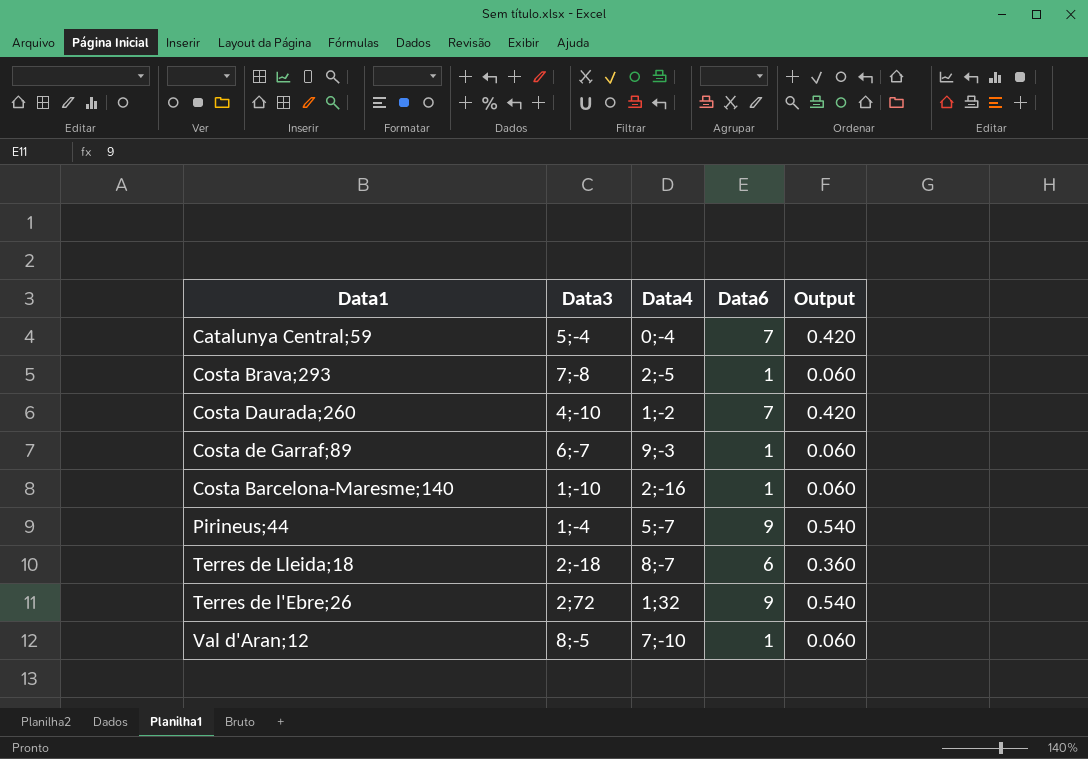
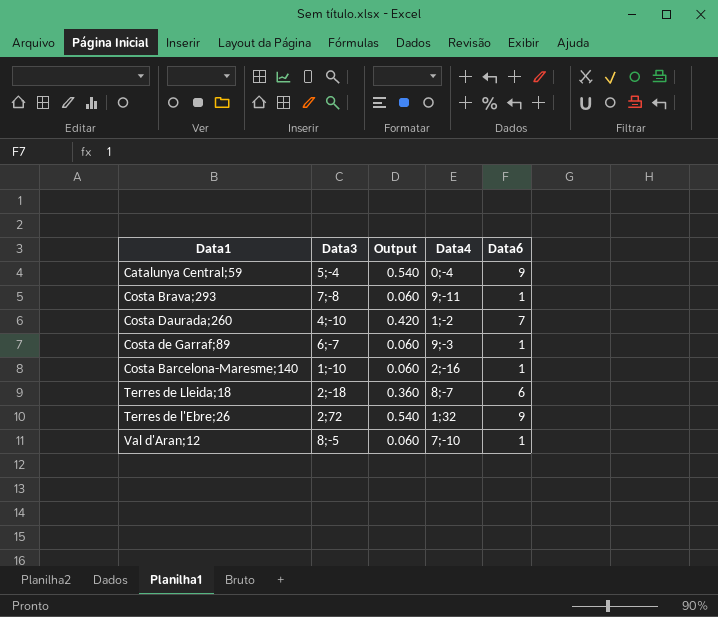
column Output | position: 5 -> 3
row Pirineus;44: 1;-4 | 5;-7 | 9 | 0.540 -> none
Catalunya Central;59 | Output: 0.420 -> 0.540
Catalunya Central;59 | Data6: 7 -> 9
Costa Brava;293 | Data4: 2;-5 -> 9;-11

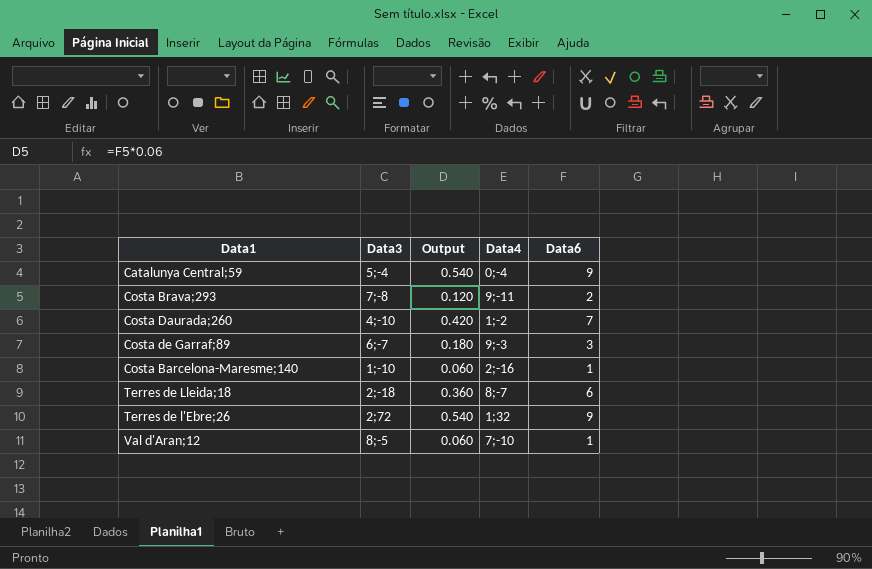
Costa Brava;293 | Output: 0.060 -> 0.120
Costa Brava;293 | Data6: 1 -> 2
Costa de Garraf;89 | Output: 0.060 -> 0.180
Costa de Garraf;89 | Data6: 1 -> 3

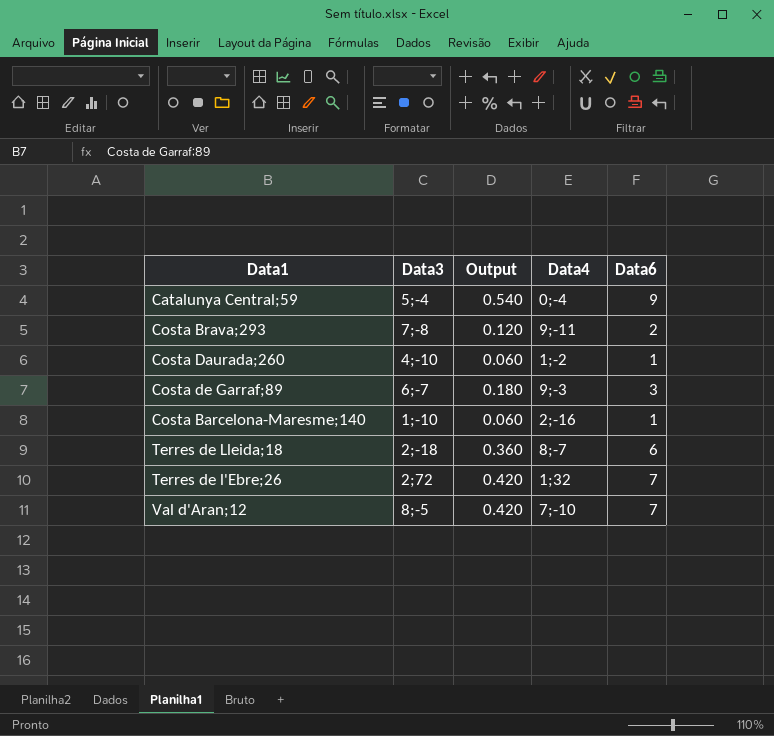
Costa Daurada;260 | Output: 0.420 -> 0.060
Costa Daurada;260 | Data6: 7 -> 1
Terres de l'Ebre;26 | Output: 0.540 -> 0.420
Terres de l'Ebre;26 | Data6: 9 -> 7
Val d'Aran;12 | Output: 0.060 -> 0.420
Val d'Aran;12 | Data6: 1 -> 7

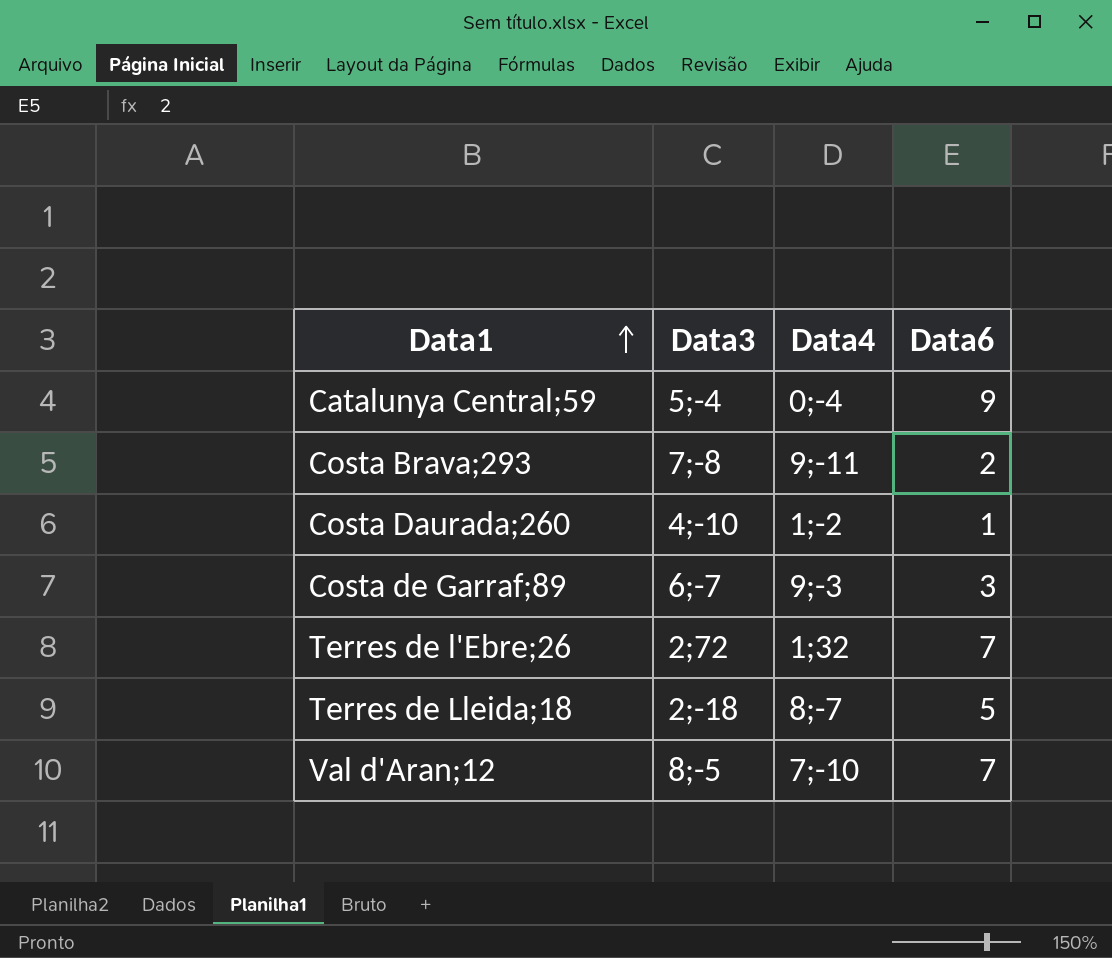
row order: none -> Data1 ascending
column Output | formula: [Data6] * 0.06 -> none
row Costa Barcelona-Maresme;140: 1;-10 | 0.060 | 2;-16 | 1 -> none
Terres de Lleida;18 | Data6: 6 -> 5

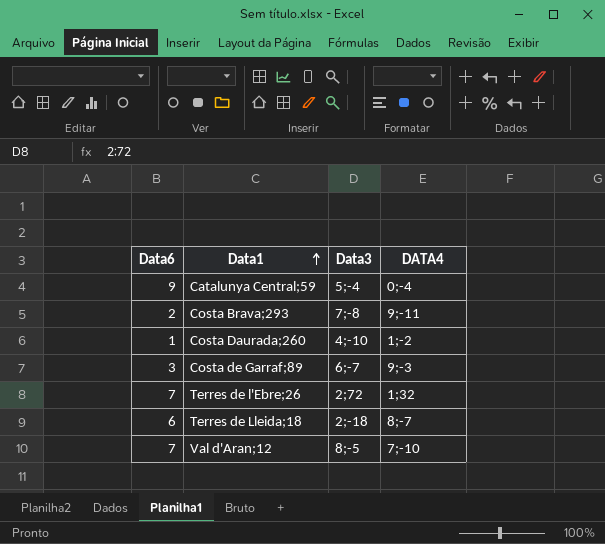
column Data6 | position: 4 -> 1
column name: Data4 -> DATA4
Terres de Lleida;18 | Data6: 5 -> 6

